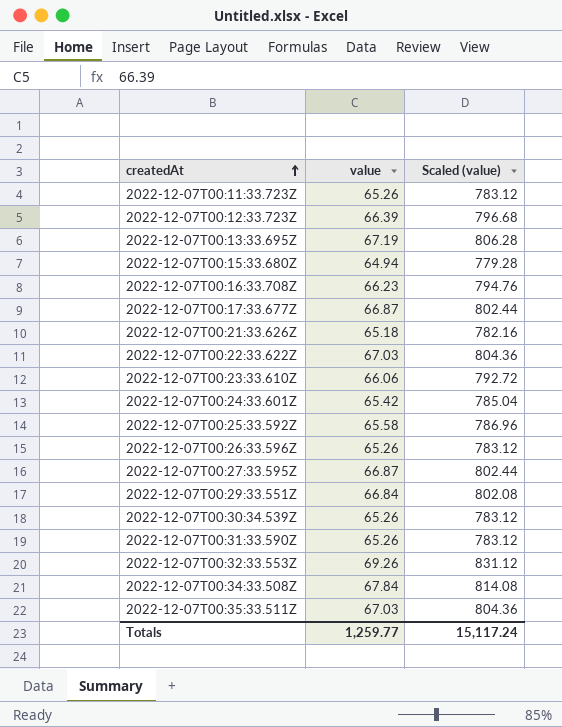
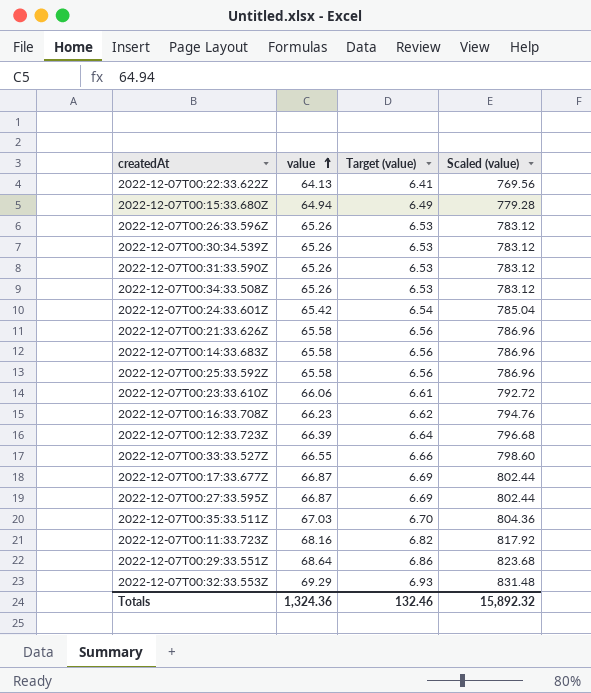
row order: createdAt ascending -> value ascending
column Target (value) | formula: none -> [value] * 0.1
row 2022-12-07T00:13:33.695Z: 67.19 | 806.28 -> none
2022-12-07T00:22:33.622Z | value: 67.03 -> 64.13
2022-12-07T00:22:33.622Z | Scaled (value): 804.36 -> 769.56
2022-12-07T00:34:33.508Z | value: 67.84 -> 65.26
2022-12-07T00:34:33.508Z | Scaled (value): 814.08 -> 783.12
2022-12-07T00:21:33.626Z | value: 65.18 -> 65.58
2022-12-07T00:21:33.626Z | Scaled (value): 782.16 -> 786.96
row 2022-12-07T00:14:33.683Z: none -> 65.58 | 6.56 | 786.96
row 2022-12-07T00:33:33.527Z: none -> 66.55 | 6.66 | 798.60
2022-12-07T00:11:33.723Z | value: 65.26 -> 68.16
2022-12-07T00:11:33.723Z | Scaled (value): 783.12 -> 817.92
2022-12-07T00:29:33.551Z | value: 66.84 -> 68.64
2022-12-07T00:29:33.551Z | Scaled (value): 802.08 -> 823.68
2022-12-07T00:32:33.553Z | value: 69.26 -> 69.29
2022-12-07T00:32:33.553Z | Scaled (value): 831.12 -> 831.48
Totals | value: 1,259.77 -> 1,324.36
Totals | Scaled (value): 15,117.24 -> 15,892.32

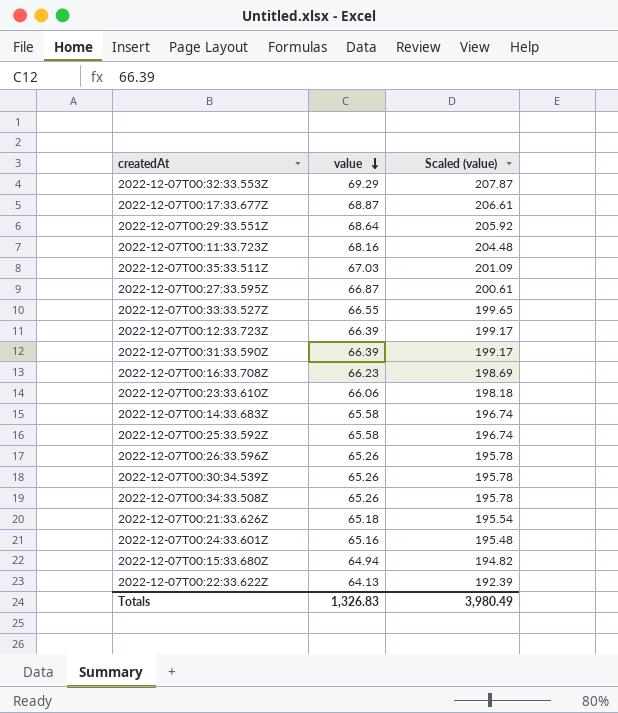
row order: value ascending -> value descending
column Target (value) | formula: [value] * 0.1 -> none
column Scaled (value) | formula: [value] * 12 -> [value] * 3
2022-12-07T00:17:33.677Z | value: 66.87 -> 68.87
2022-12-07T00:31:33.590Z | value: 65.26 -> 66.39
2022-12-07T00:21:33.626Z | value: 65.58 -> 65.18
2022-12-07T00:24:33.601Z | value: 65.42 -> 65.16
Totals | value: 1,324.36 -> 1,326.83
Totals | Scaled (value): 15,892.32 -> 3,980.49

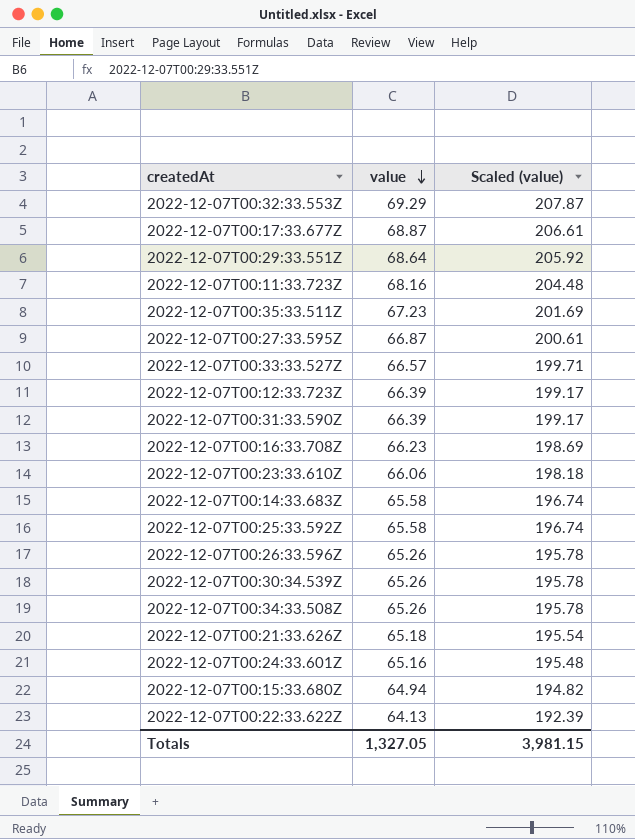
2022-12-07T00:35:33.511Z | value: 67.03 -> 67.23
2022-12-07T00:35:33.511Z | Scaled (value): 201.09 -> 201.69
2022-12-07T00:33:33.527Z | value: 66.55 -> 66.57
2022-12-07T00:33:33.527Z | Scaled (value): 199.65 -> 199.71
Totals | value: 1,326.83 -> 1,327.05
Totals | Scaled (value): 3,980.49 -> 3,981.15

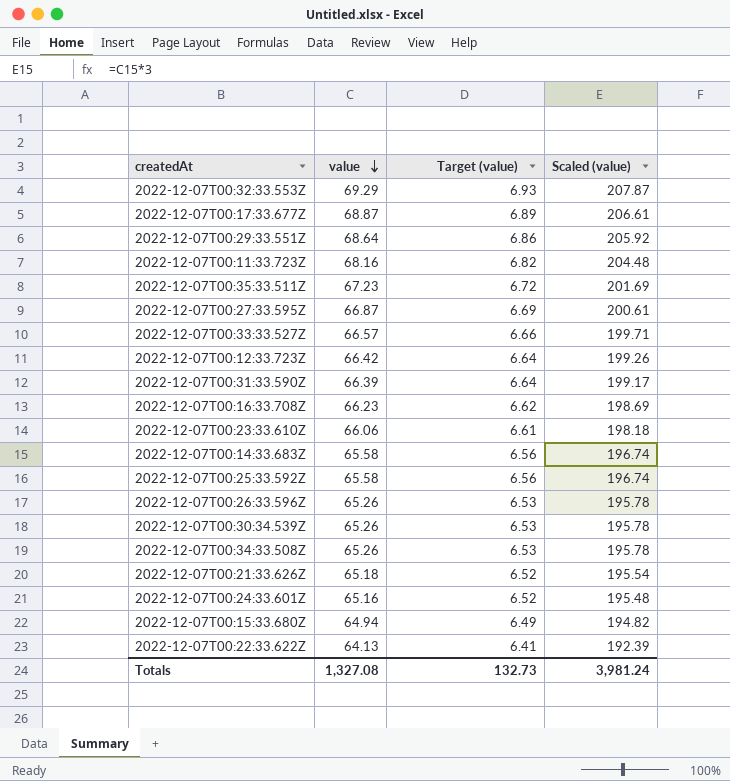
column Target (value) | formula: none -> [value] * 0.1
2022-12-07T00:12:33.723Z | value: 66.39 -> 66.42
2022-12-07T00:12:33.723Z | Scaled (value): 199.17 -> 199.26
Totals | value: 1,327.05 -> 1,327.08
Totals | Scaled (value): 3,981.15 -> 3,981.24

